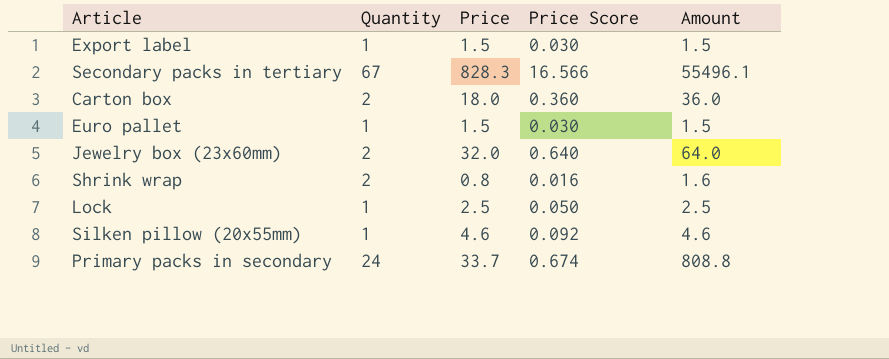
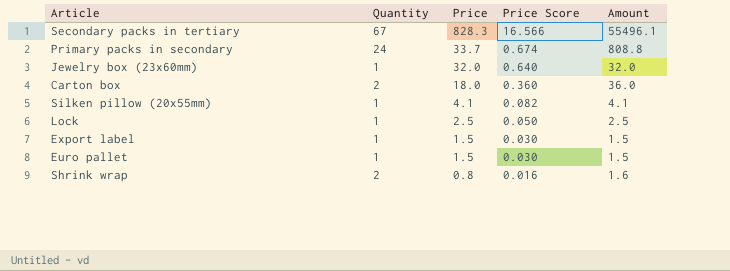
row order: none -> Price descending
Jewelry box (23x60mm) | Quantity: 2 -> 1
Jewelry box (23x60mm) | Amount: 64.0 -> 32.0
Silken pillow (20x55mm) | Price: 4.6 -> 4.1
Silken pillow (20x55mm) | Price Score: 0.092 -> 0.082
Silken pillow (20x55mm) | Amount: 4.6 -> 4.1

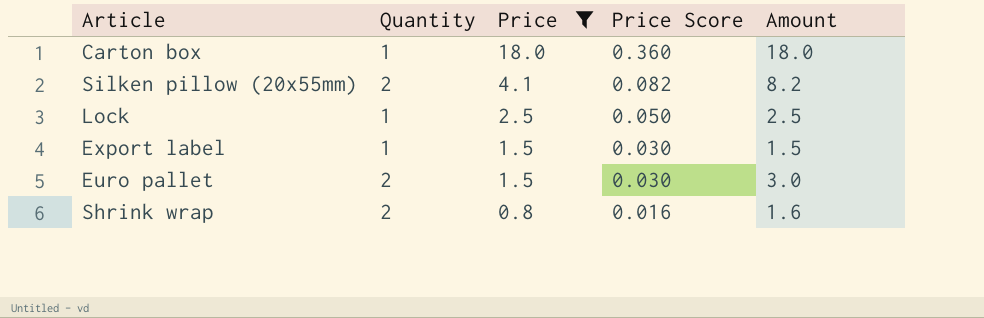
filter: none -> Price <= 18.0
Carton box | Quantity: 2 -> 1
Carton box | Amount: 36.0 -> 18.0
Silken pillow (20x55mm) | Quantity: 1 -> 2
Silken pillow (20x55mm) | Amount: 4.1 -> 8.2
Euro pallet | Quantity: 1 -> 2
Euro pallet | Amount: 1.5 -> 3.0

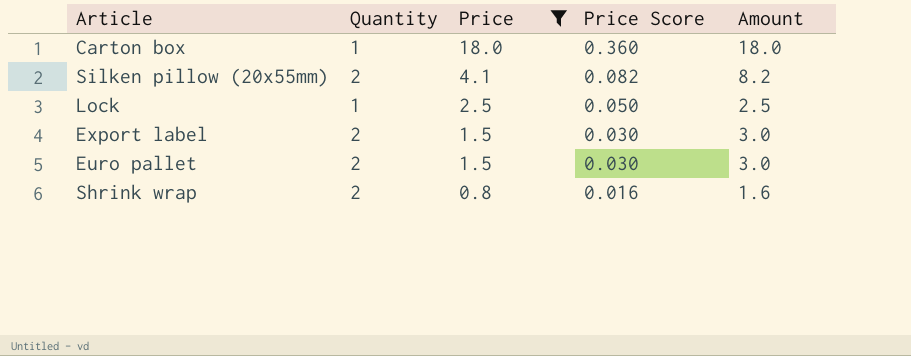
Export label | Quantity: 1 -> 2
Export label | Amount: 1.5 -> 3.0

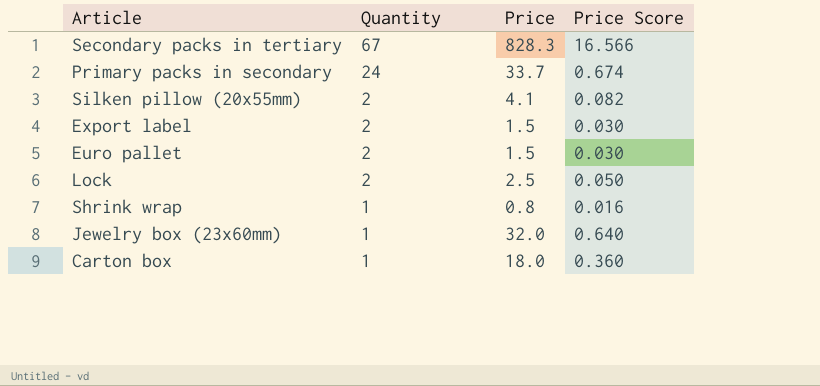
filter: Price <= 18.0 -> none
row order: Price descending -> Quantity descending
column Amount | formula: [Quantity] * [Price] -> none
Lock | Quantity: 1 -> 2
Shrink wrap | Quantity: 2 -> 1

